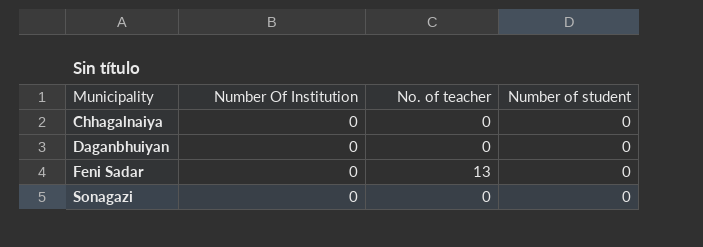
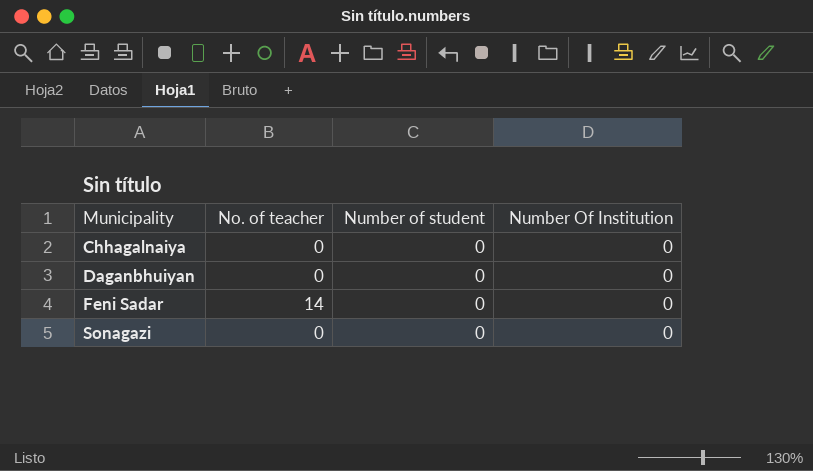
column Number Of Institution | position: 2 -> 4
Feni Sadar | No. of teacher: 13 -> 14

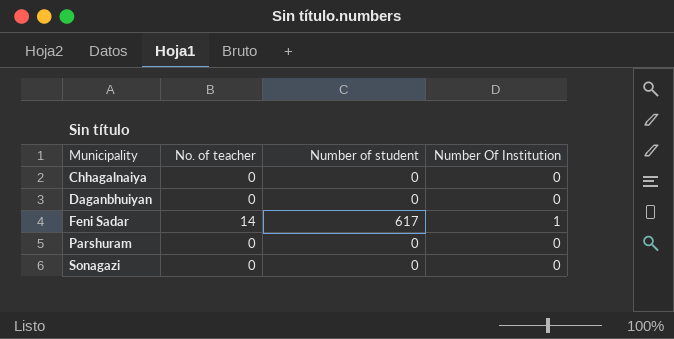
Feni Sadar | Number of student: 0 -> 617
Feni Sadar | Number Of Institution: 0 -> 1
row Parshuram: none -> 0 | 0 | 0

